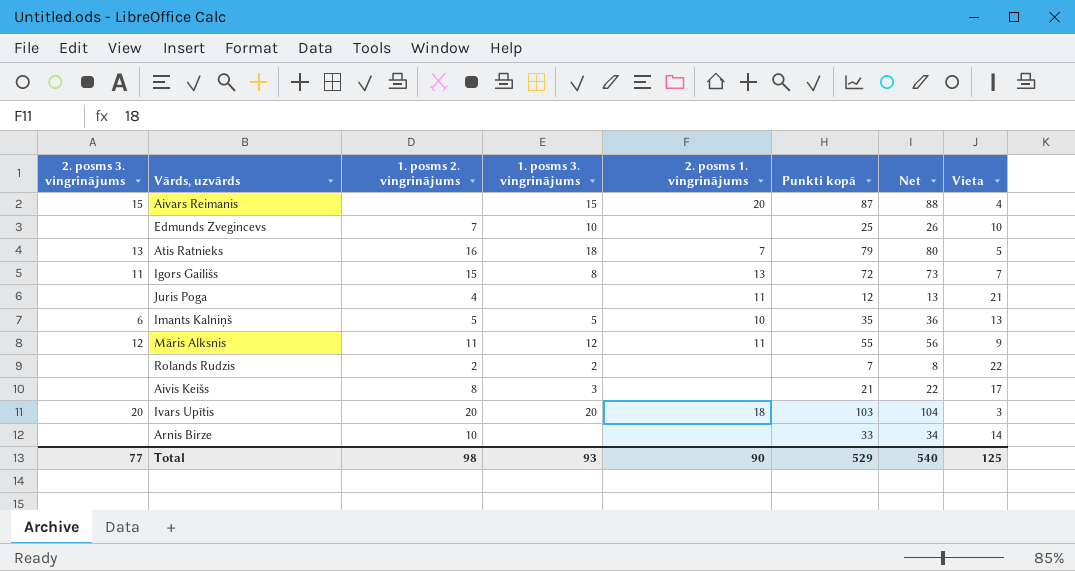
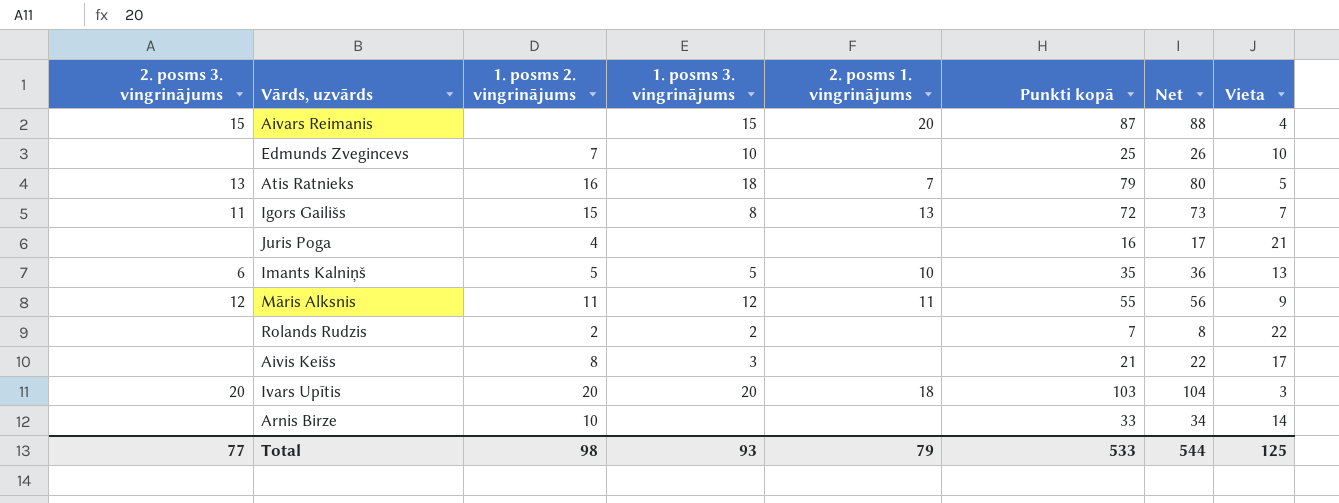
Juris Poga | 2. posms 1. vingrinājums: 11 -> none
Juris Poga | Punkti kopā: 12 -> 16
Juris Poga | Net: 13 -> 17
Total | 2. posms 1. vingrinājums: 90 -> 79
Total | Punkti kopā: 529 -> 533
Total | Net: 540 -> 544

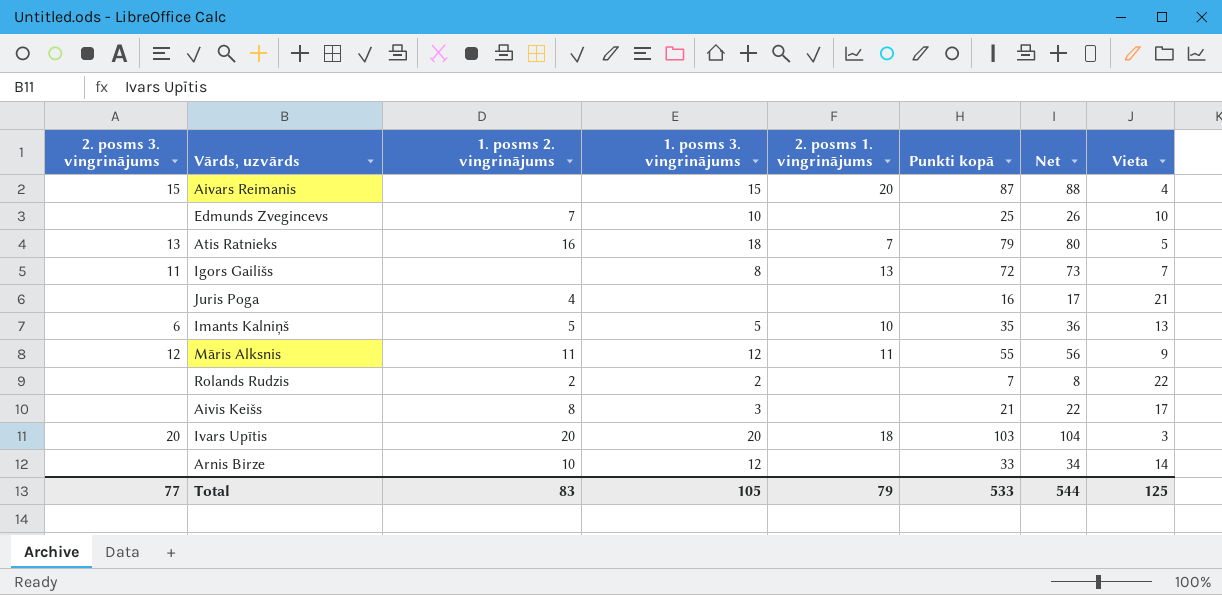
Igors Gailišs | 1. posms 2. vingrinājums: 15 -> none
Arnis Birze | 1. posms 3. vingrinājums: none -> 12
Total | 1. posms 2. vingrinājums: 98 -> 83
Total | 1. posms 3. vingrinājums: 93 -> 105

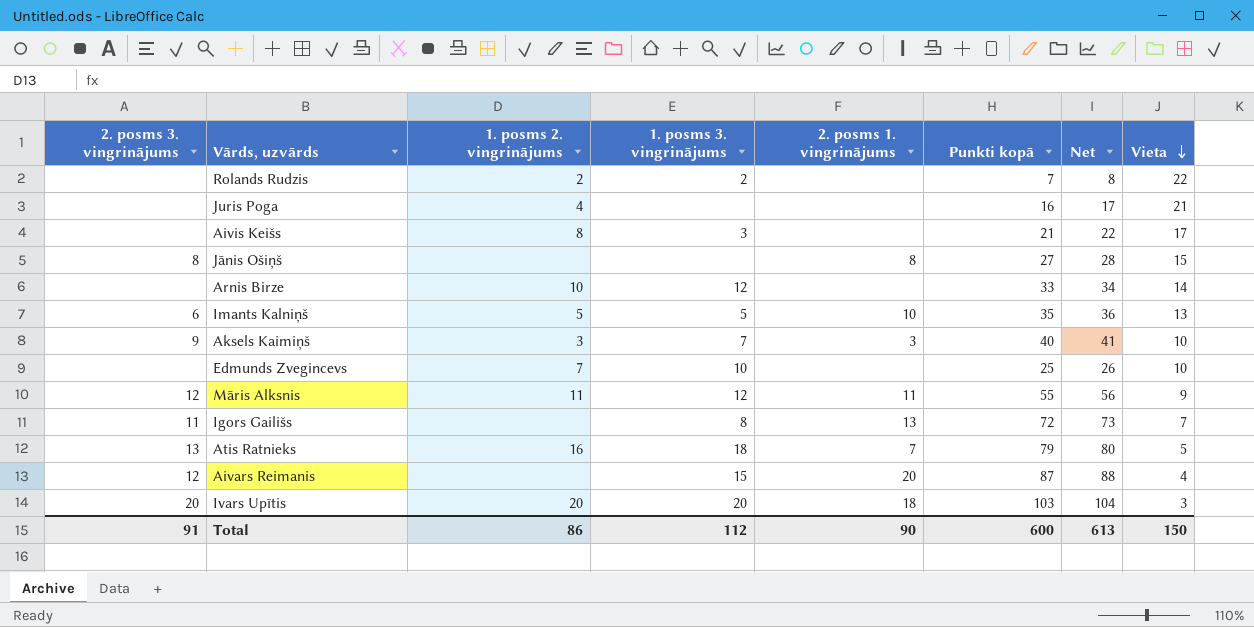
row order: none -> Vieta descending
row Jānis Ošiņš: none -> 8 | none | none | 8 | 27 | 28 | 15
row Aksels Kaimiņš: none -> 9 | 3 | 7 | 3 | 40 | 41 | 10
Aivars Reimanis | 2. posms 3. vingrinājums: 15 -> 12
Total | 2. posms 3. vingrinājums: 77 -> 91
Total | 1. posms 2. vingrinājums: 83 -> 86
Total | 1. posms 3. vingrinājums: 105 -> 112
Total | 2. posms 1. vingrinājums: 79 -> 90
Total | Punkti kopā: 533 -> 600
Total | Net: 544 -> 613
Total | Vieta: 125 -> 150

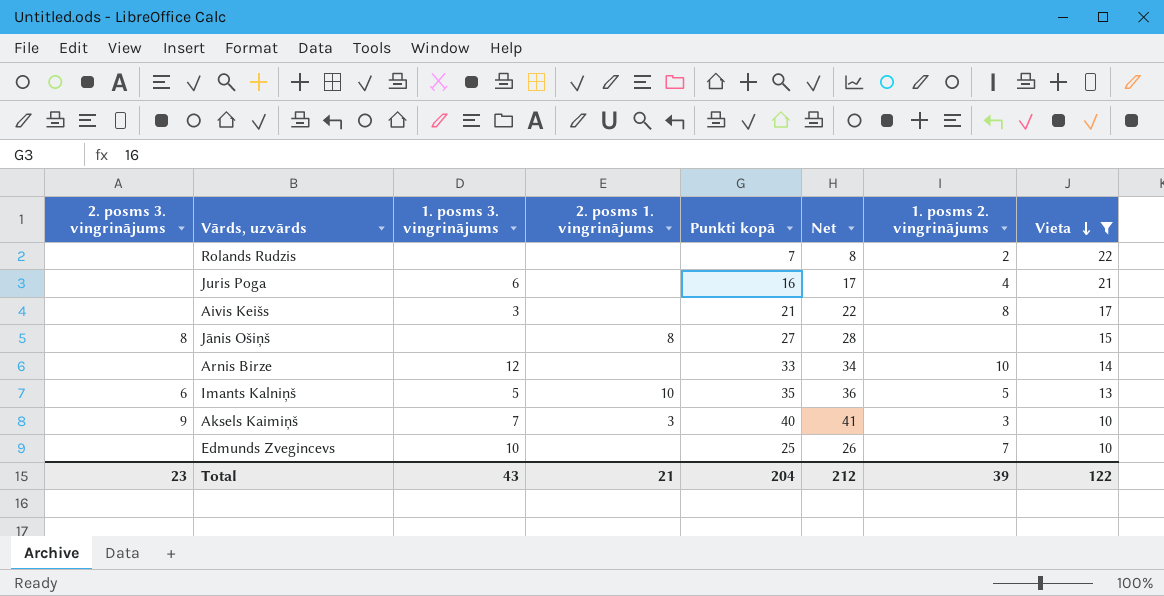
filter: none -> Vieta >= 10
column 1. posms 2. vingrinājums | position: 3 -> 7
Rolands Rudzis | 1. posms 3. vingrinājums: 2 -> none
Juris Poga | 1. posms 3. vingrinājums: none -> 6
Total | 2. posms 3. vingrinājums: 91 -> 23
Total | 1. posms 3. vingrinājums: 112 -> 43
Total | 2. posms 1. vingrinājums: 90 -> 21
Total | Punkti kopā: 600 -> 204
Total | Net: 613 -> 212
Total | 1. posms 2. vingrinājums: 86 -> 39
Total | Vieta: 150 -> 122

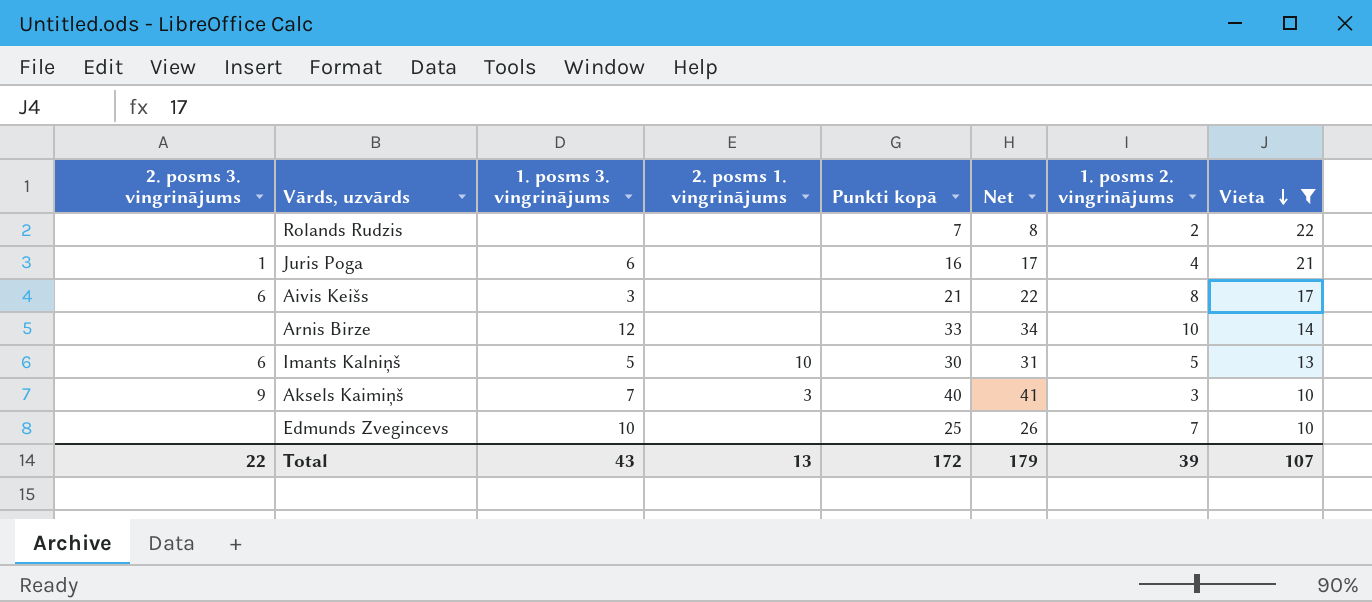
row Jānis Ošiņš: 8 | none | 8 | 27 | 28 | none | 15 -> none
Juris Poga | 2. posms 3. vingrinājums: none -> 1
Aivis Keišs | 2. posms 3. vingrinājums: none -> 6
Imants Kalniņš | Punkti kopā: 35 -> 30
Imants Kalniņš | Net: 36 -> 31
Total | 2. posms 3. vingrinājums: 23 -> 22
Total | 2. posms 1. vingrinājums: 21 -> 13
Total | Punkti kopā: 204 -> 172
Total | Net: 212 -> 179
Total | Vieta: 122 -> 107

